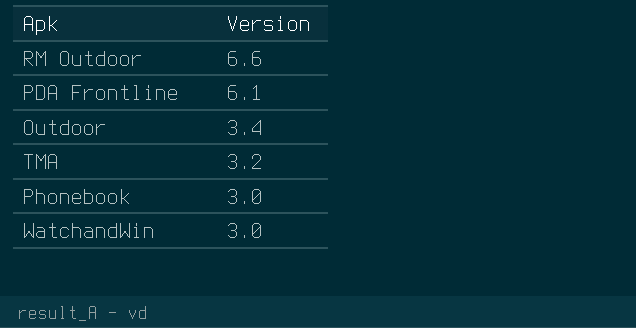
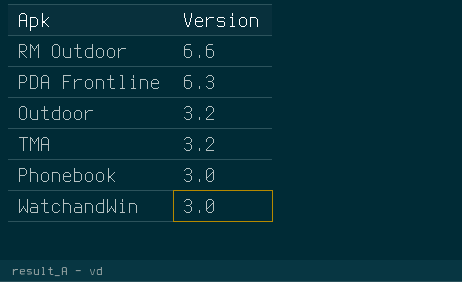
PDA Frontline | Version: 6.1 -> 6.3
Outdoor | Version: 3.4 -> 3.2

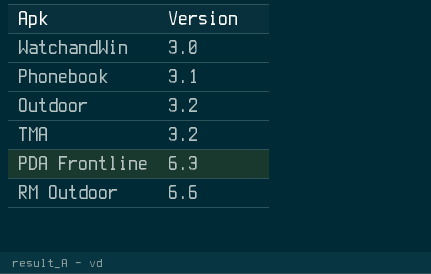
row order: Version descending -> Version ascending
Phonebook | Version: 3.0 -> 3.1

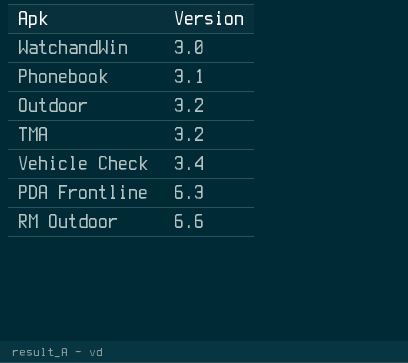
row Vehicle Check: none -> 3.4

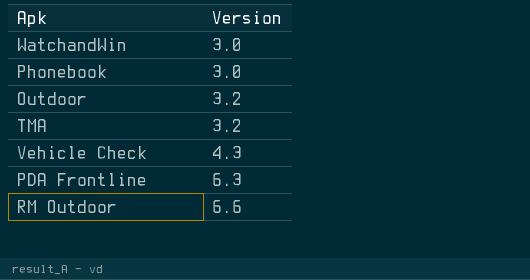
Phonebook | Version: 3.1 -> 3.0
Vehicle Check | Version: 3.4 -> 4.3

